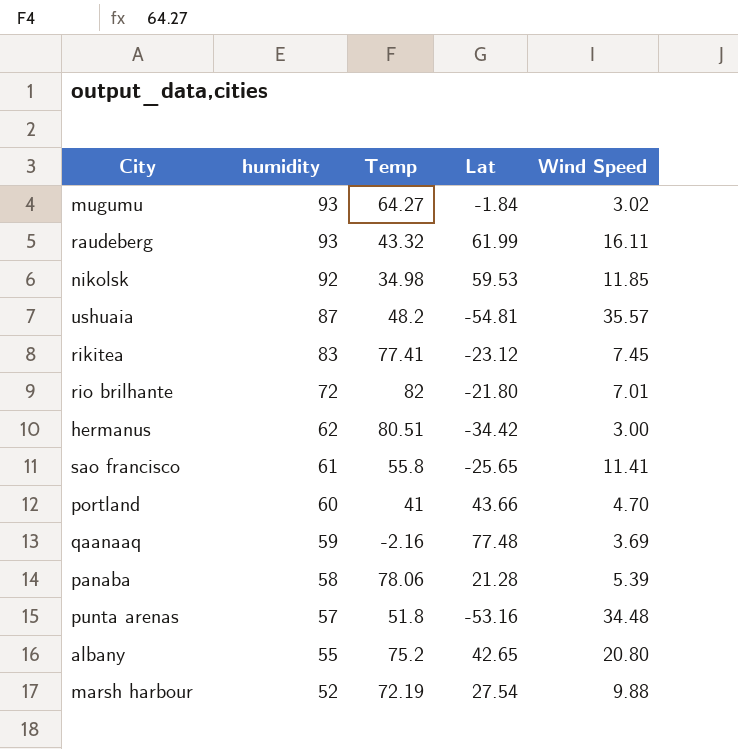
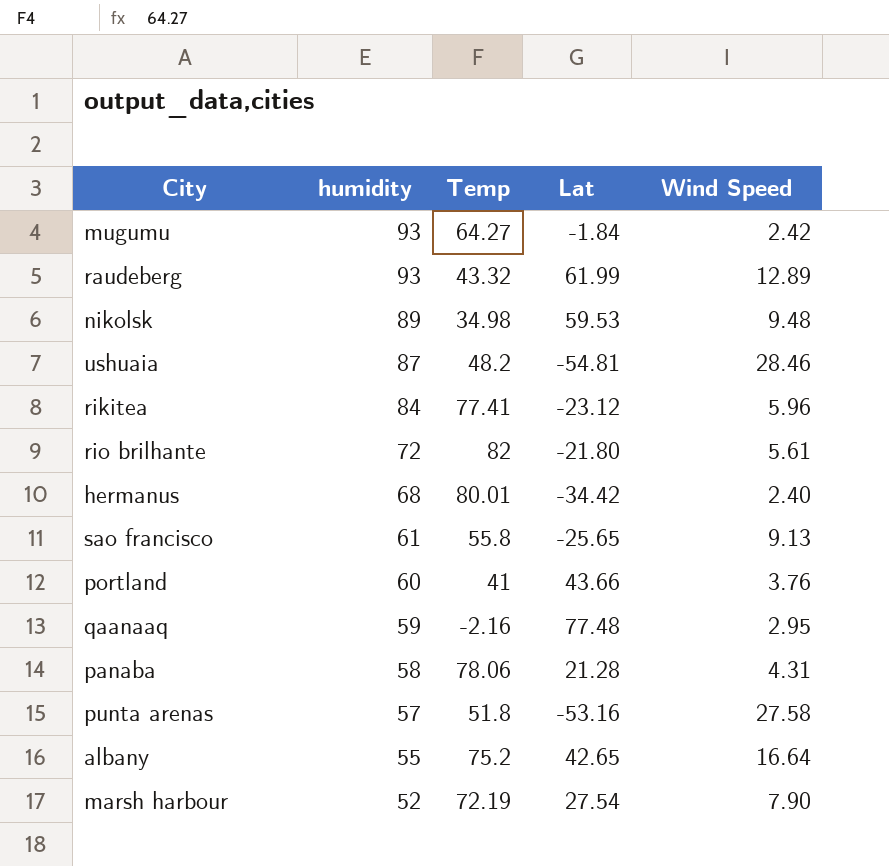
mugumu | Wind Speed: 3.02 -> 2.42
raudeberg | Wind Speed: 16.11 -> 12.89
nikolsk | humidity: 92 -> 89
nikolsk | Wind Speed: 11.85 -> 9.48
ushuaia | Wind Speed: 35.57 -> 28.46
rikitea | humidity: 83 -> 84
rikitea | Wind Speed: 7.45 -> 5.96
rio brilhante | Wind Speed: 7.01 -> 5.61
hermanus | humidity: 62 -> 68
hermanus | Temp: 80.51 -> 80.01
hermanus | Wind Speed: 3.00 -> 2.40
sao francisco | Wind Speed: 11.41 -> 9.13
portland | Wind Speed: 4.70 -> 3.76
qaanaaq | Wind Speed: 3.69 -> 2.95
panaba | Wind Speed: 5.39 -> 4.31
punta arenas | Wind Speed: 34.48 -> 27.58
albany | Wind Speed: 20.80 -> 16.64
marsh harbour | Wind Speed: 9.88 -> 7.90

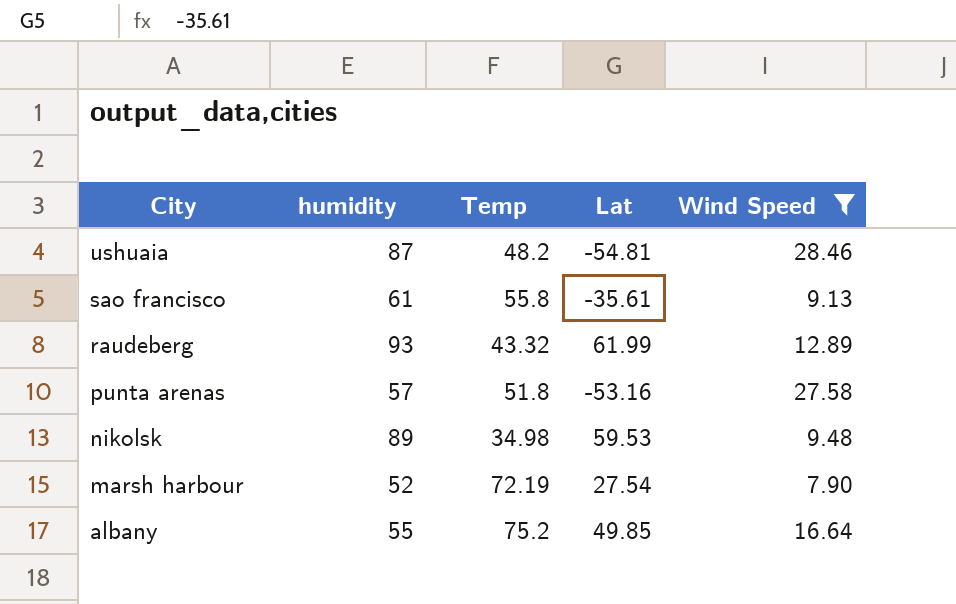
filter: none -> Wind Speed >= 7.90
row order: humidity descending -> City descending
sao francisco | Lat: -25.65 -> -35.61
albany | Lat: 42.65 -> 49.85

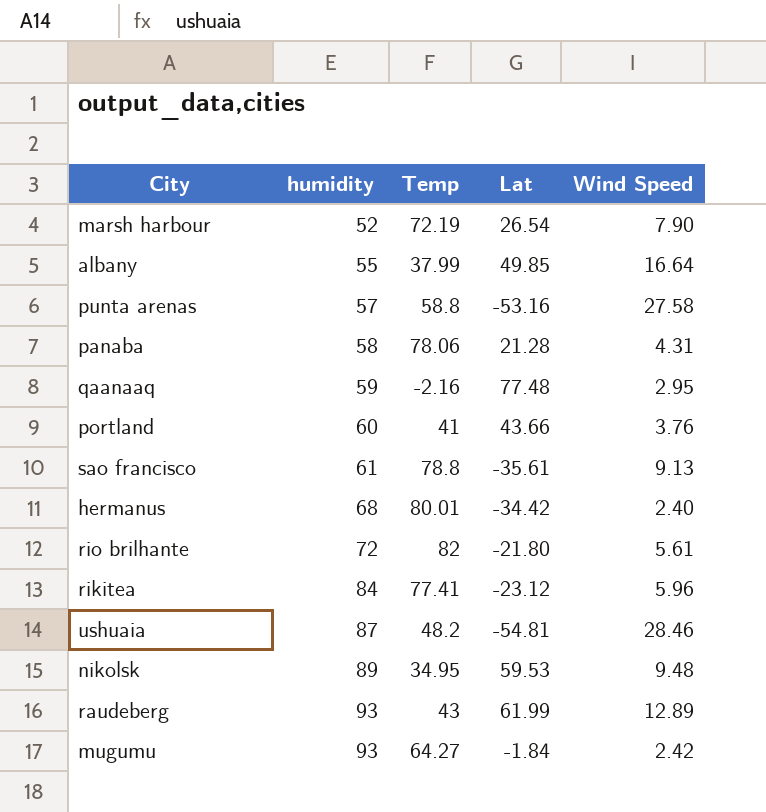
filter: Wind Speed >= 7.90 -> none
row order: City descending -> humidity ascending
marsh harbour | Lat: 27.54 -> 26.54
albany | Temp: 75.2 -> 37.99
punta arenas | Temp: 51.8 -> 58.8
sao francisco | Temp: 55.8 -> 78.8
nikolsk | Temp: 34.98 -> 34.95
raudeberg | Temp: 43.32 -> 43

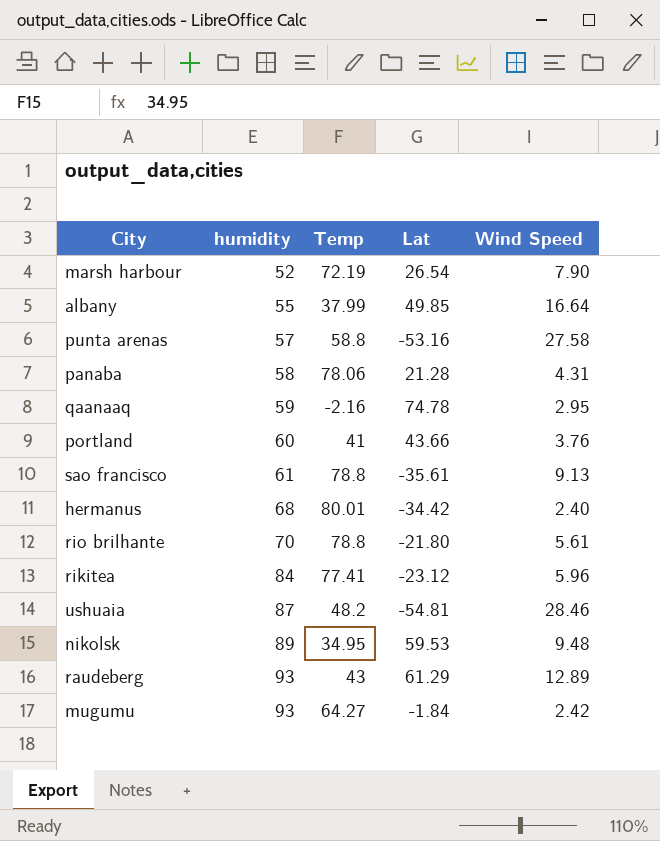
qaanaaq | Lat: 77.48 -> 74.78
rio brilhante | humidity: 72 -> 70
rio brilhante | Temp: 82 -> 78.8
raudeberg | Lat: 61.99 -> 61.29

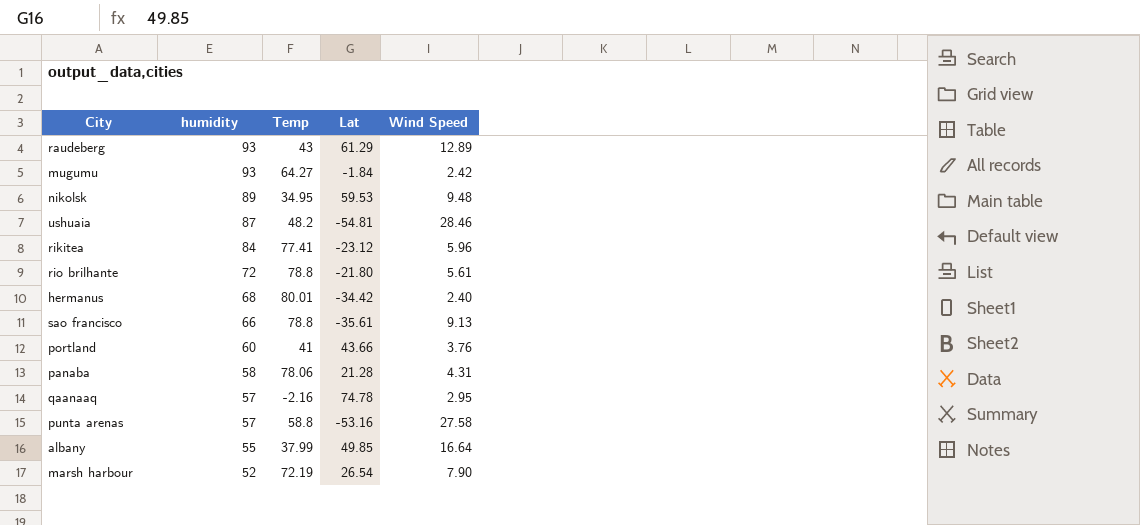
row order: humidity ascending -> humidity descending
rio brilhante | humidity: 70 -> 72
sao francisco | humidity: 61 -> 66
qaanaaq | humidity: 59 -> 57

